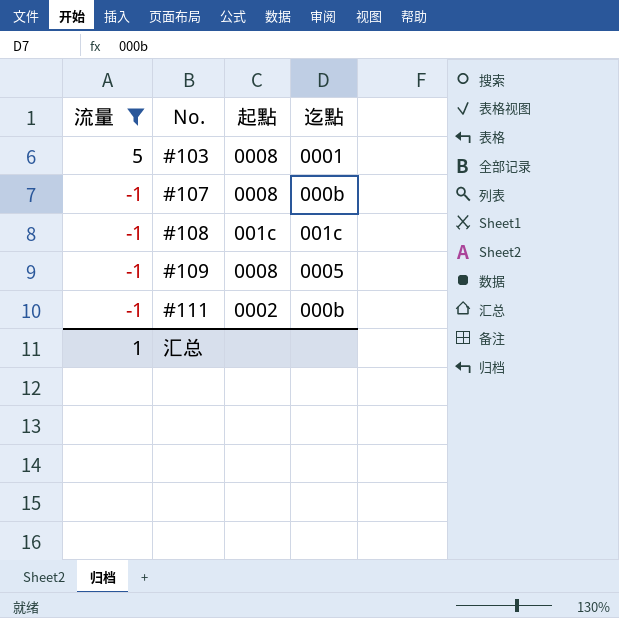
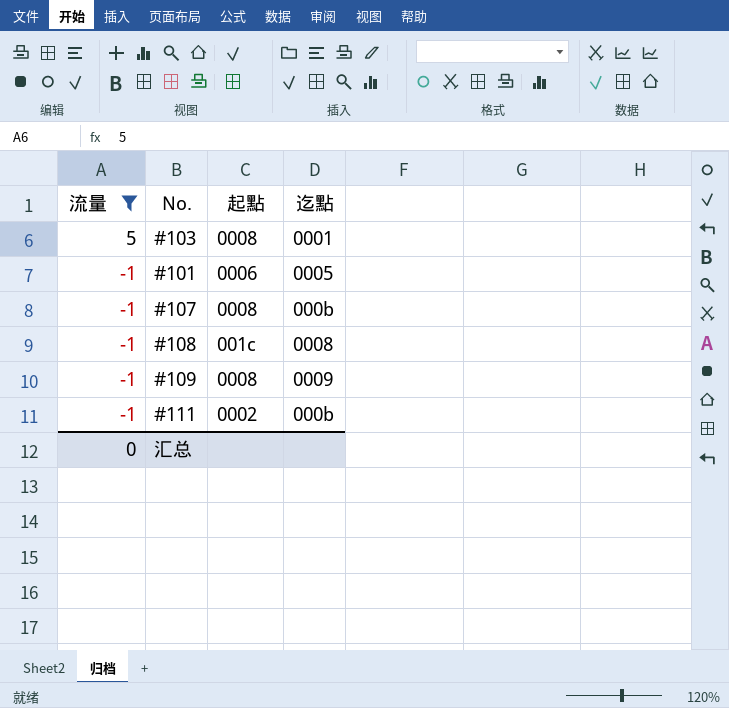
row #101: none -> -1 | 0006 | 0005
#108 | 迄點: 001c -> 0008
#109 | 迄點: 0005 -> 0009
汇总 | 流量: 1 -> 0

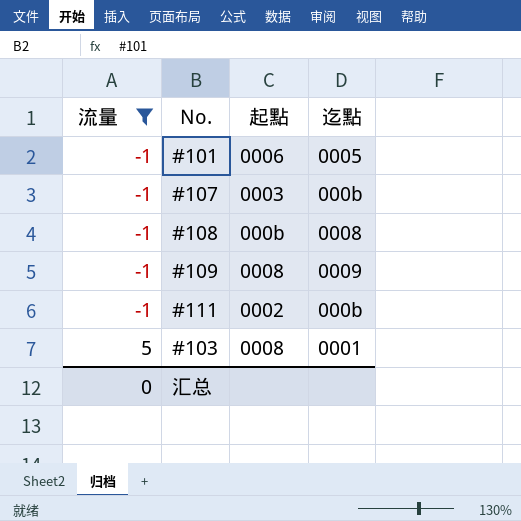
row order: 流量 descending -> 流量 ascending
#107 | 起點: 0008 -> 0003
#108 | 起點: 001c -> 000b

